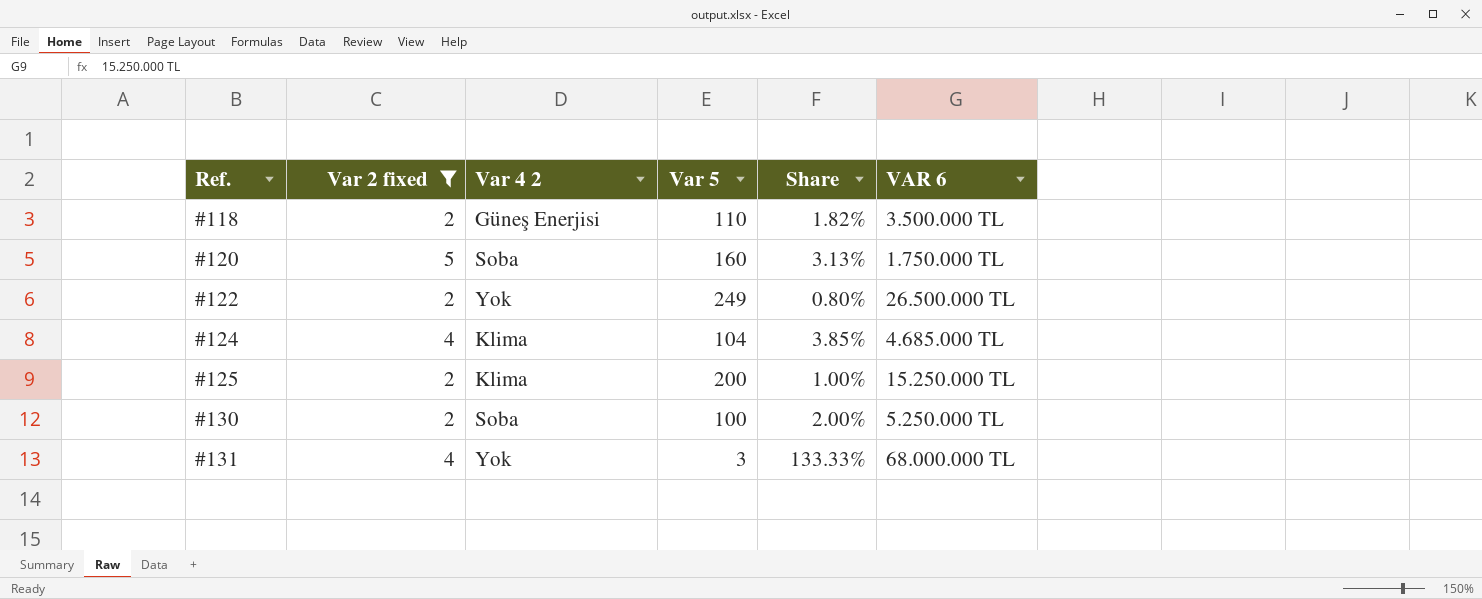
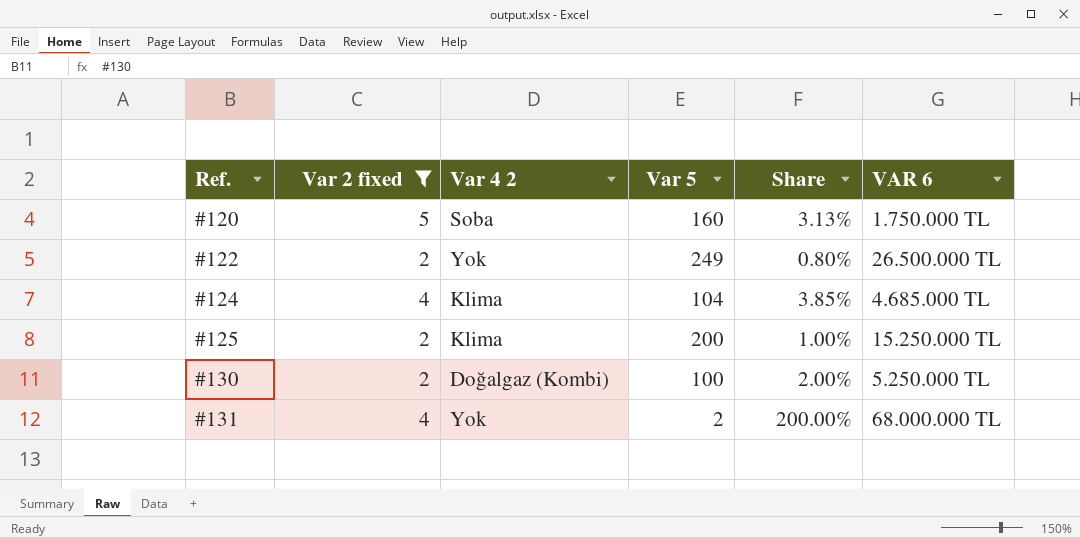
row #118: 2 | Güneş Enerjisi | 110 | 1.82% | 3.500.000 TL -> none
#130 | Var 4 2: Soba -> Doğalgaz (Kombi)
#131 | Var 5: 3 -> 2
#131 | Share: 133.33% -> 200.00%

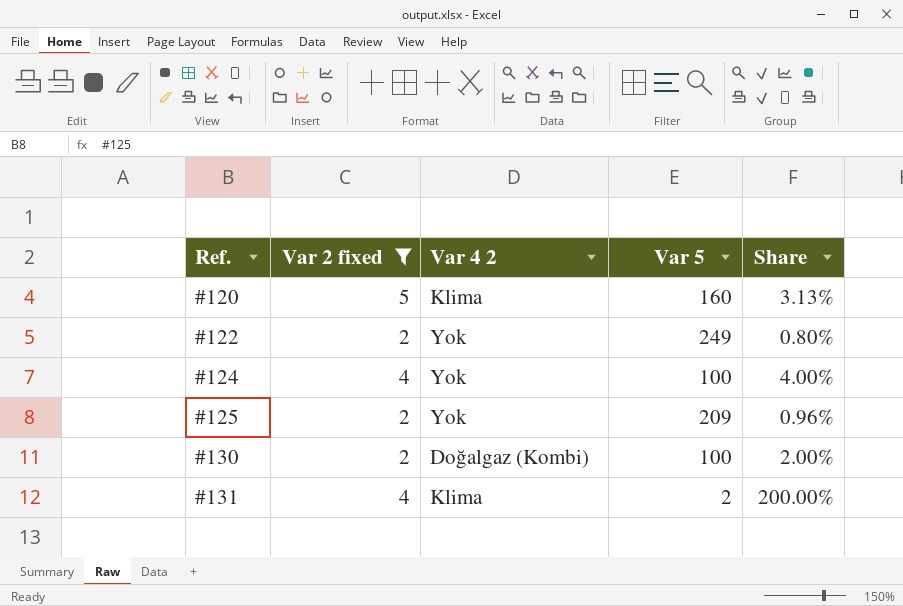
column VAR 6 | position: 6 -> none
#120 | Var 4 2: Soba -> Klima
#124 | Var 4 2: Klima -> Yok
#124 | Var 5: 104 -> 100
#124 | Share: 3.85% -> 4.00%
#125 | Var 4 2: Klima -> Yok
#125 | Var 5: 200 -> 209
#125 | Share: 1.00% -> 0.96%
#131 | Var 4 2: Yok -> Klima

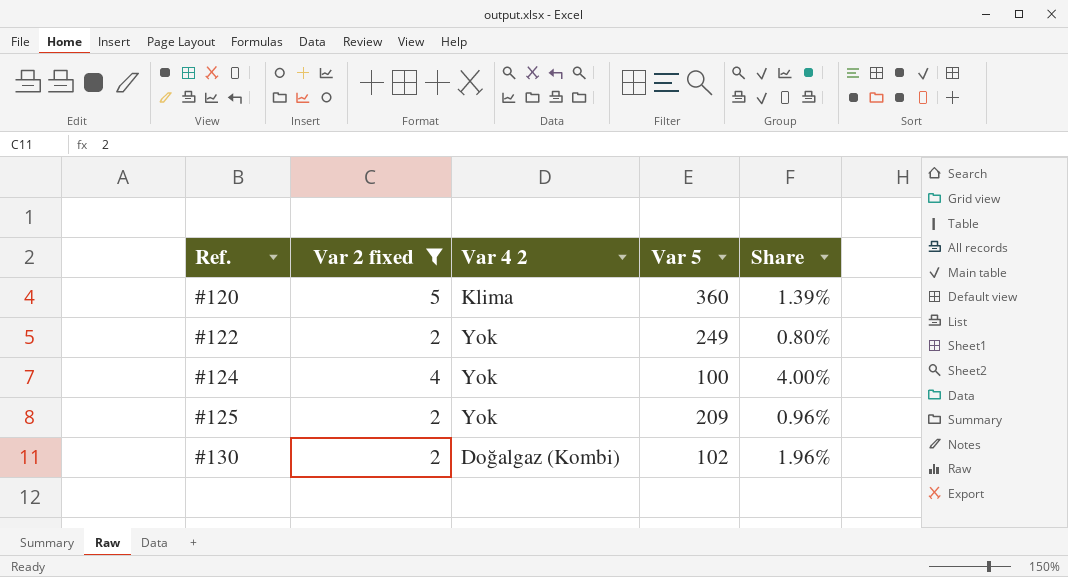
row #131: 4 | Klima | 2 | 200.00% -> none
#120 | Var 5: 160 -> 360
#120 | Share: 3.13% -> 1.39%
#130 | Var 5: 100 -> 102
#130 | Share: 2.00% -> 1.96%

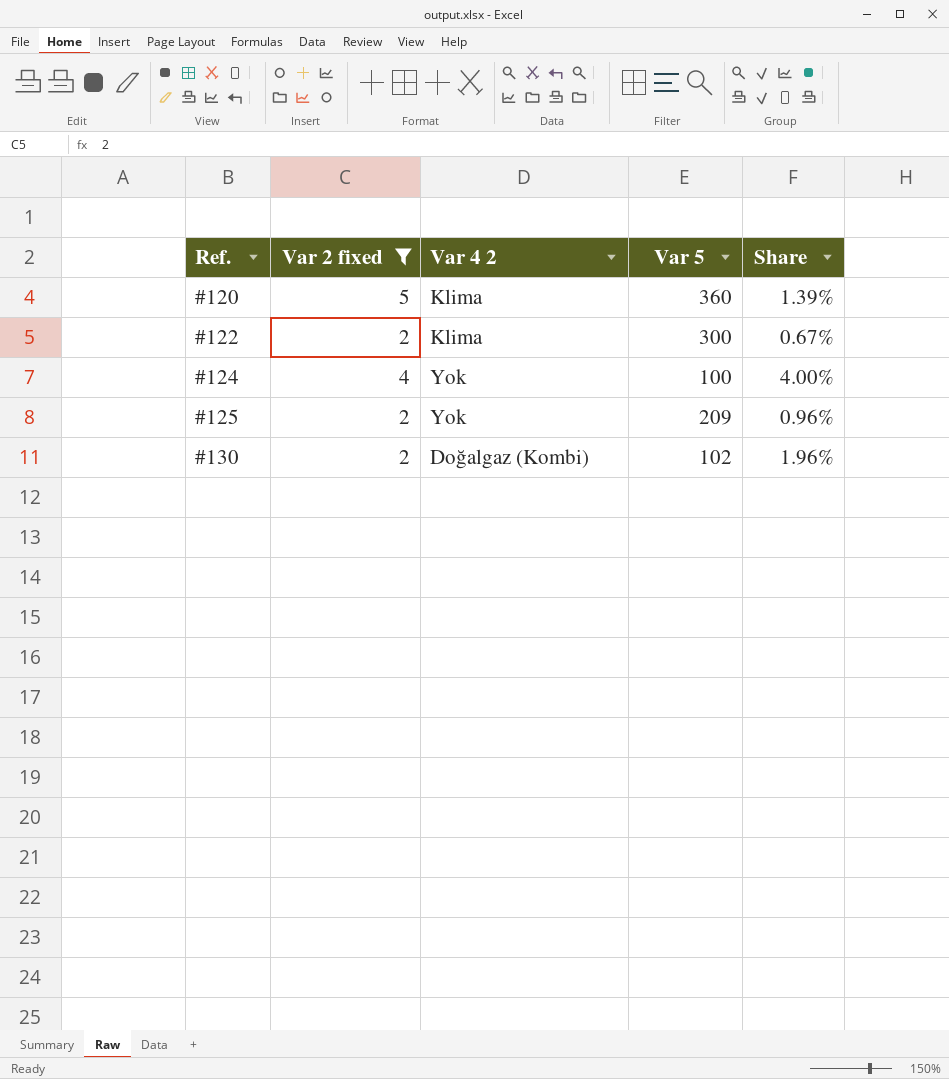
#122 | Var 4 2: Yok -> Klima
#122 | Var 5: 249 -> 300
#122 | Share: 0.80% -> 0.67%

